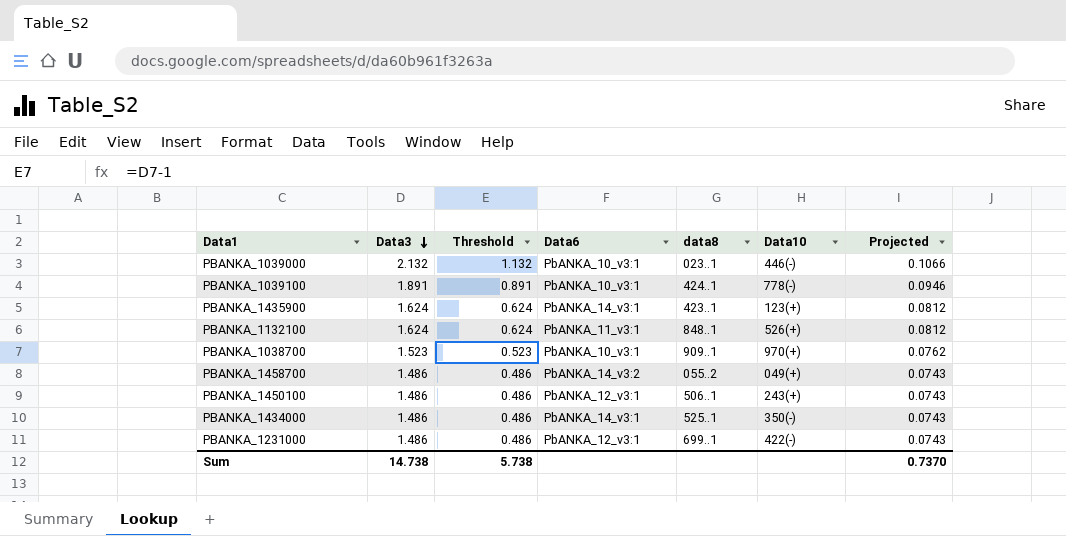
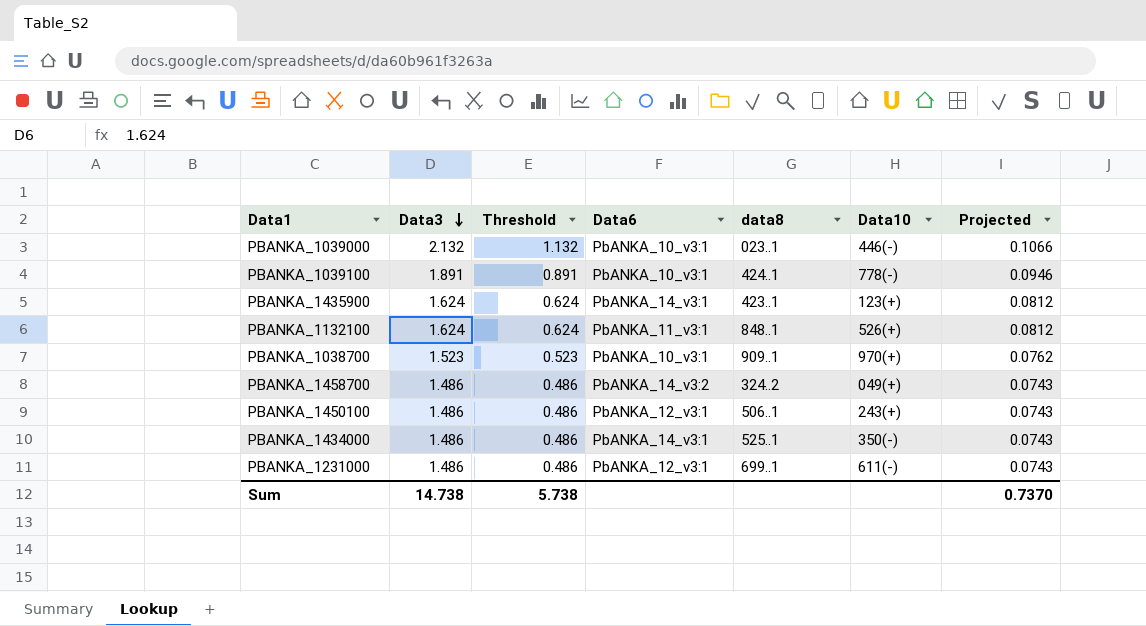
PBANKA_1458700 | data8: 055..2 -> 324..2
PBANKA_1231000 | Data10: 422(-) -> 611(-)

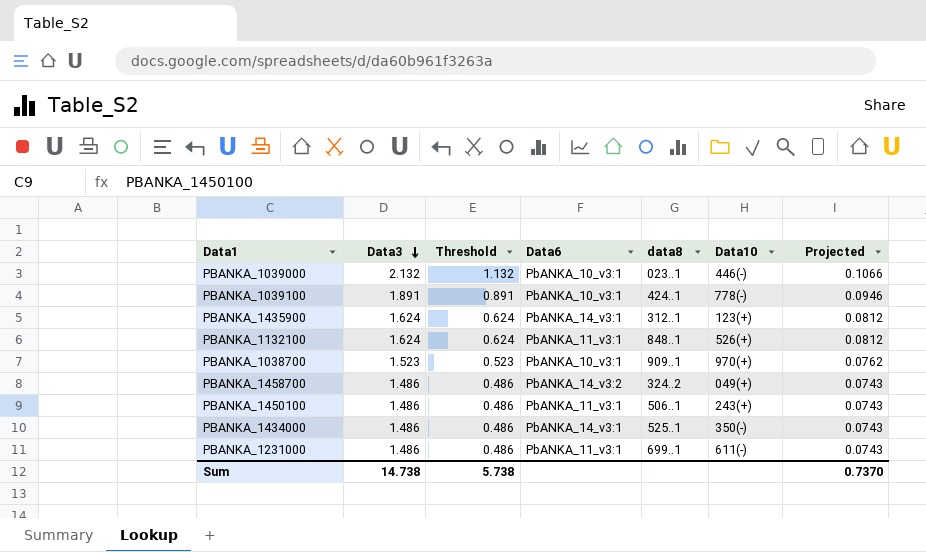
PBANKA_1435900 | data8: 423..1 -> 312..1
PBANKA_1450100 | Data6: PbANKA_12_v3:1 -> PbANKA_11_v3:1
PBANKA_1231000 | Data6: PbANKA_12_v3:1 -> PbANKA_11_v3:1

